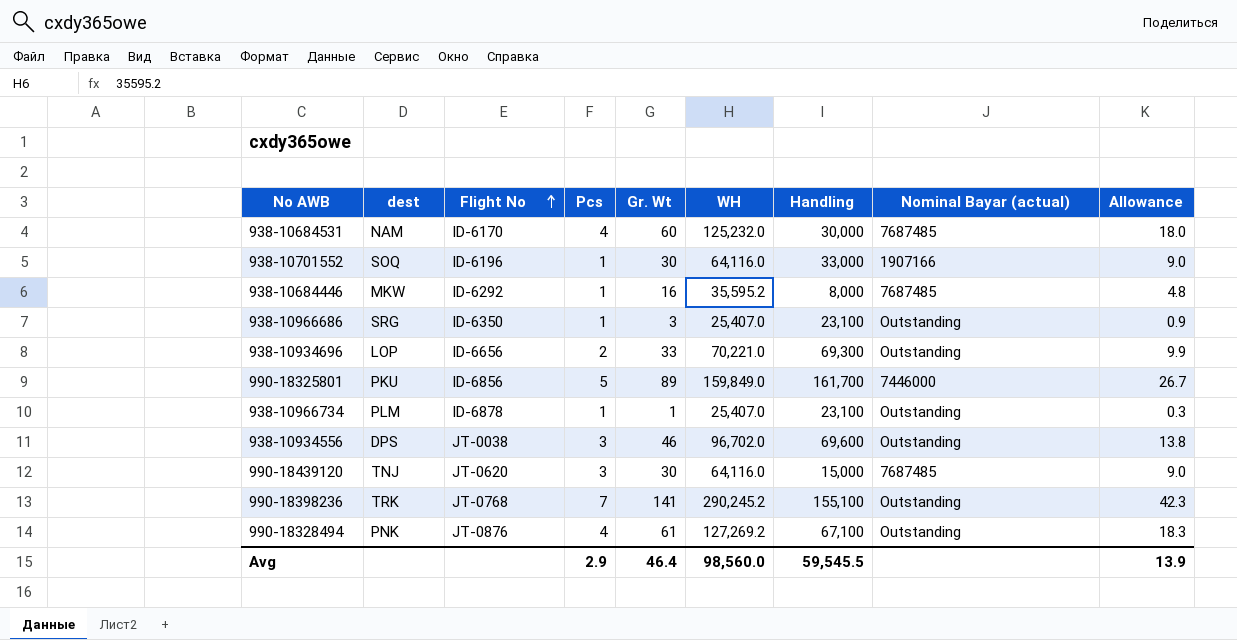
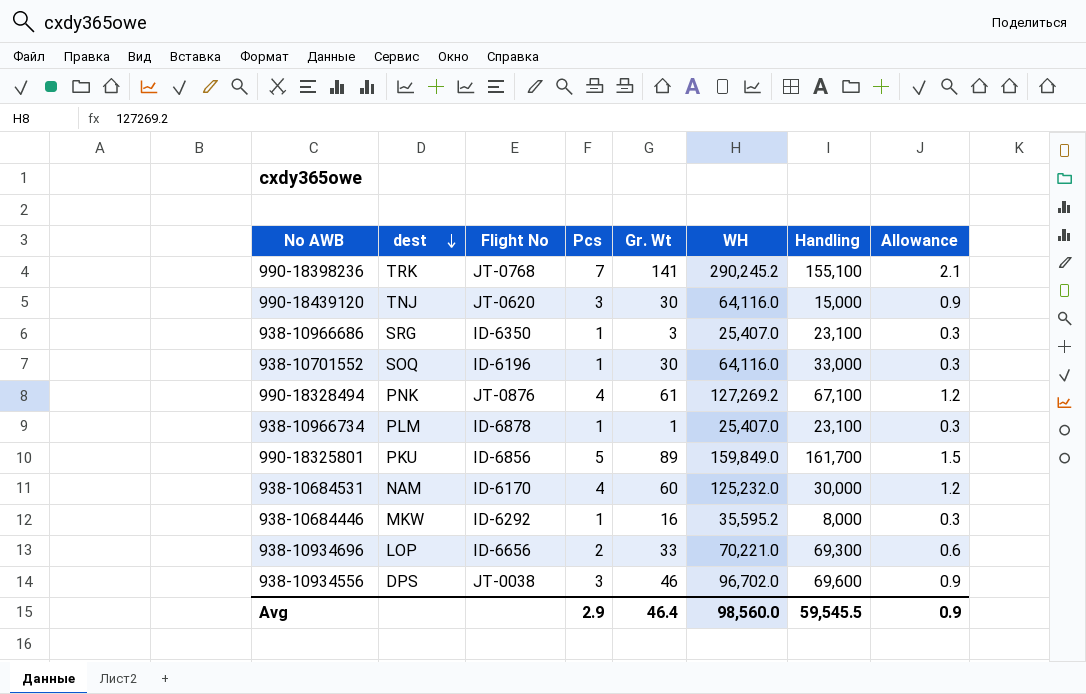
row order: Flight No ascending -> dest descending
column Nominal Bayar (actual) | position: 8 -> none
column Allowance | formula: [Gr. Wt] * 0.3 -> [Pcs] * 0.3
Avg | Allowance: 13.9 -> 0.9

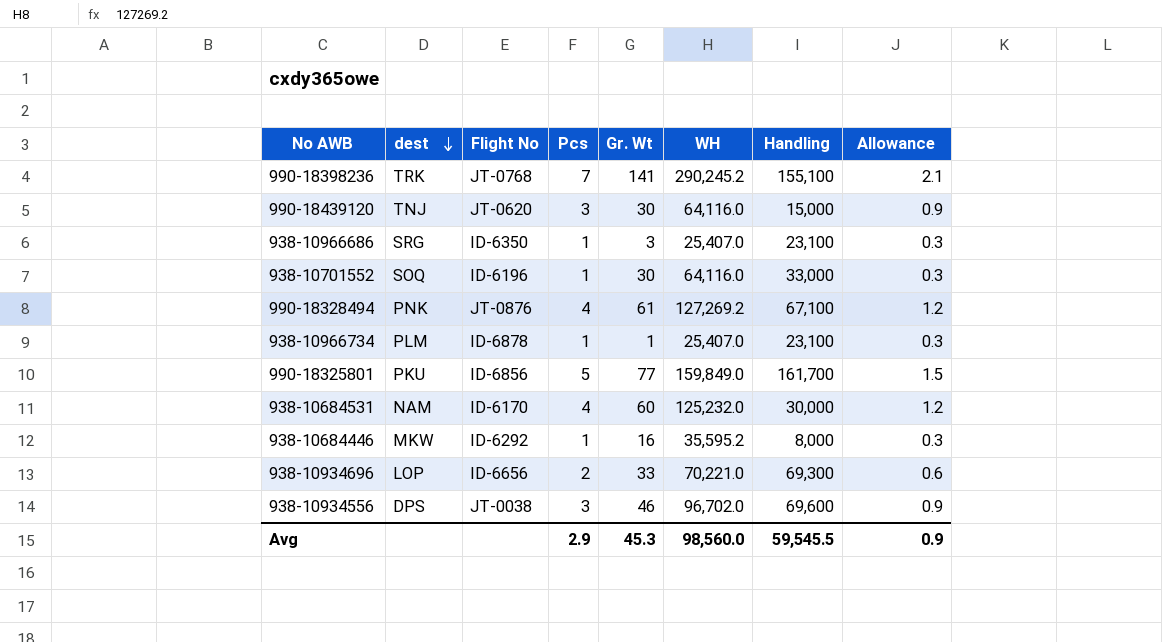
990-18325801 | Gr. Wt: 89 -> 77
Avg | Gr. Wt: 46.4 -> 45.3

